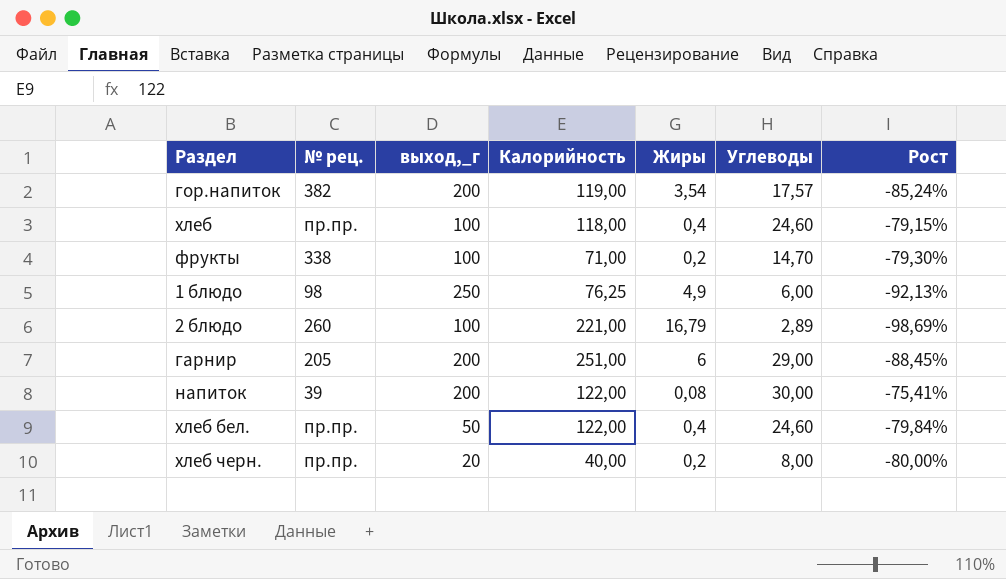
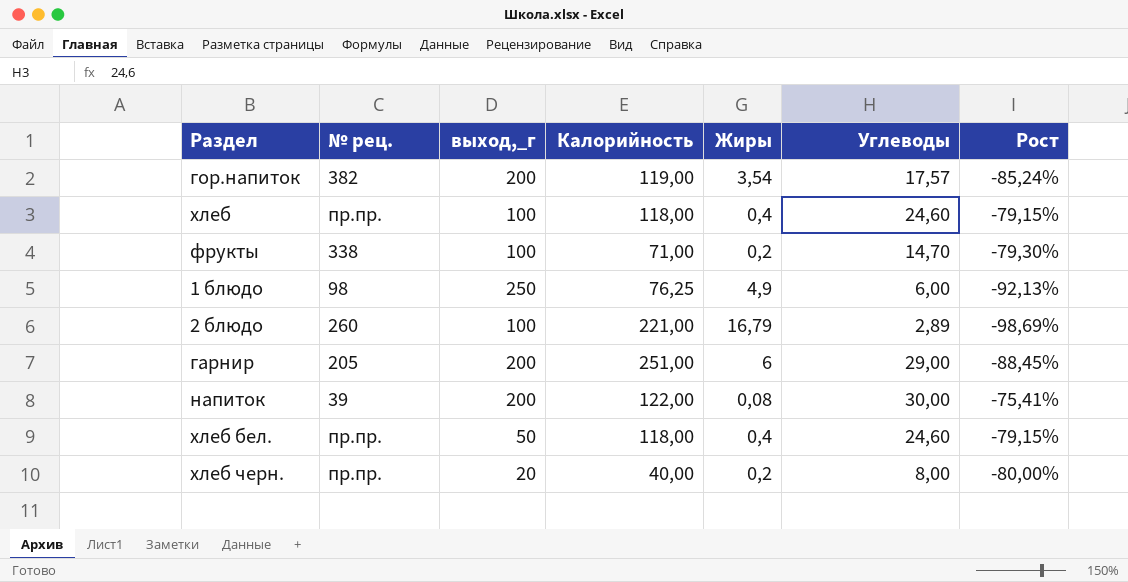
хлеб бел. | Калорийность: 122,00 -> 118,00
хлеб бел. | Рост: -79,84% -> -79,15%

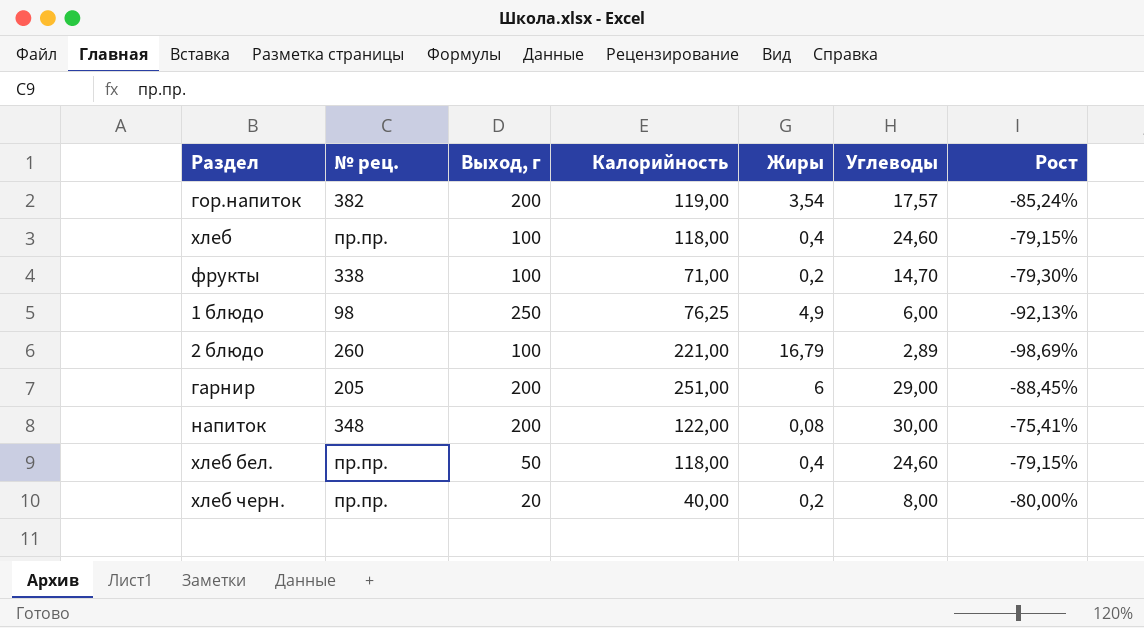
column name: выход,_г -> Выход, г
напиток | № рец.: 39 -> 348

